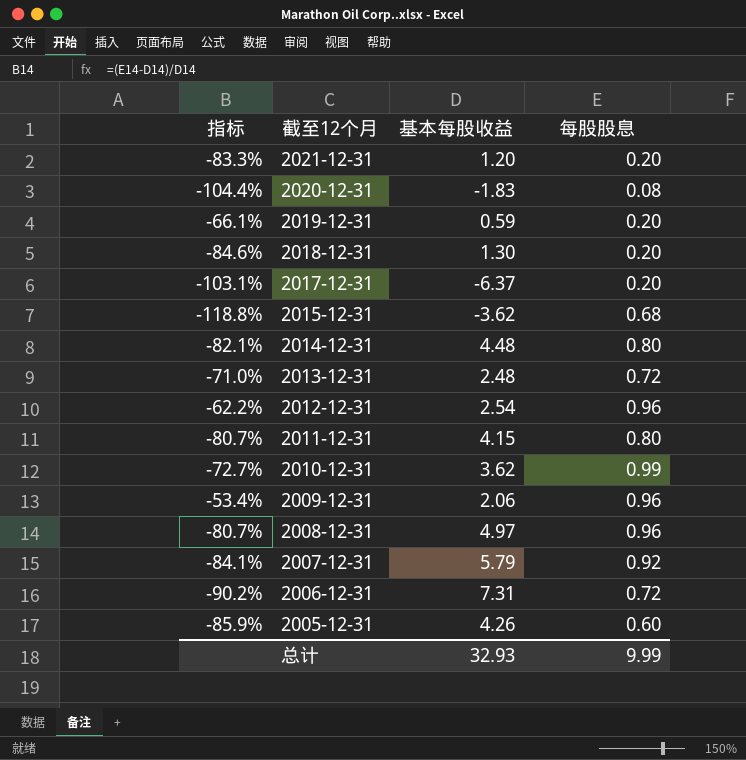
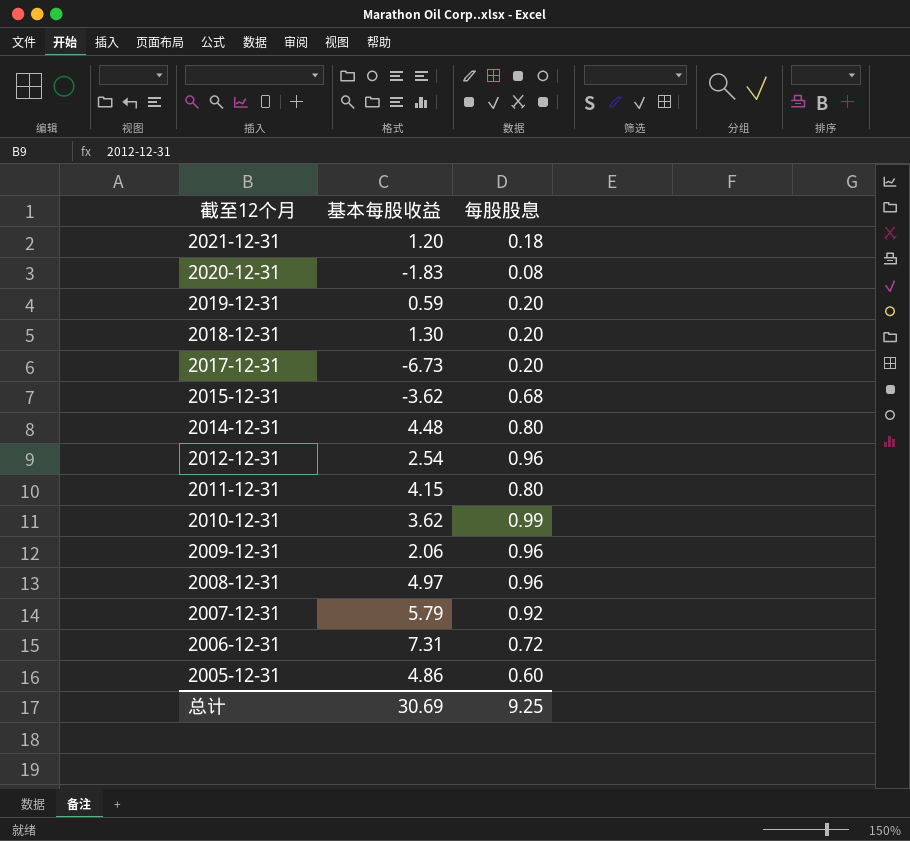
column 指标 | formula: ([每股股息] - [基本每股收益]) / [基本每股收益] -> none
row 2013-12-31: -71.0% | 2.48 | 0.72 -> none
2021-12-31 | 每股股息: 0.20 -> 0.18
2017-12-31 | 基本每股收益: -6.37 -> -6.73
2005-12-31 | 基本每股收益: 4.26 -> 4.86
总计 | 基本每股收益: 32.93 -> 30.69
总计 | 每股股息: 9.99 -> 9.25

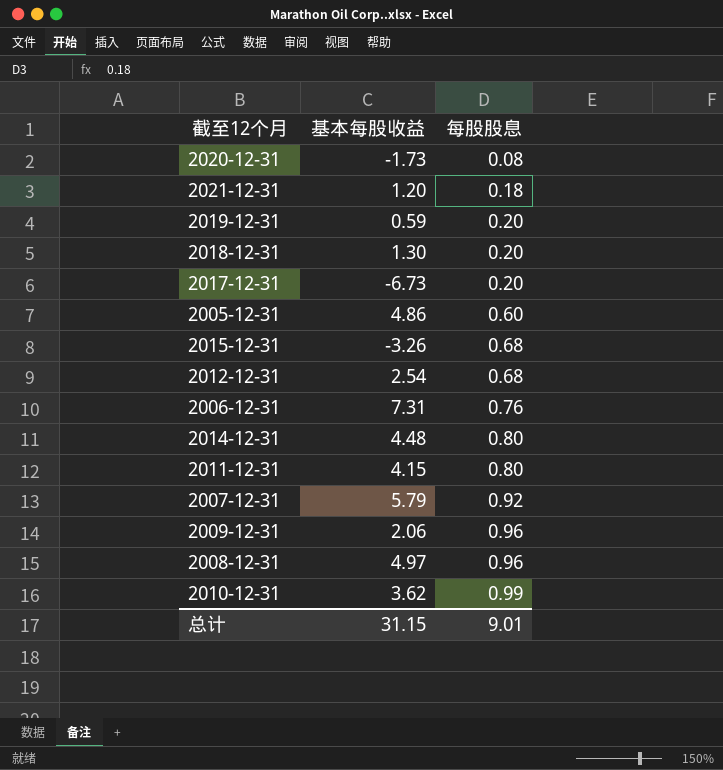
row order: 截至12个月 descending -> 每股股息 ascending
2020-12-31 | 基本每股收益: -1.83 -> -1.73
2015-12-31 | 基本每股收益: -3.62 -> -3.26
2012-12-31 | 每股股息: 0.96 -> 0.68
2006-12-31 | 每股股息: 0.72 -> 0.76
总计 | 基本每股收益: 30.69 -> 31.15
总计 | 每股股息: 9.25 -> 9.01

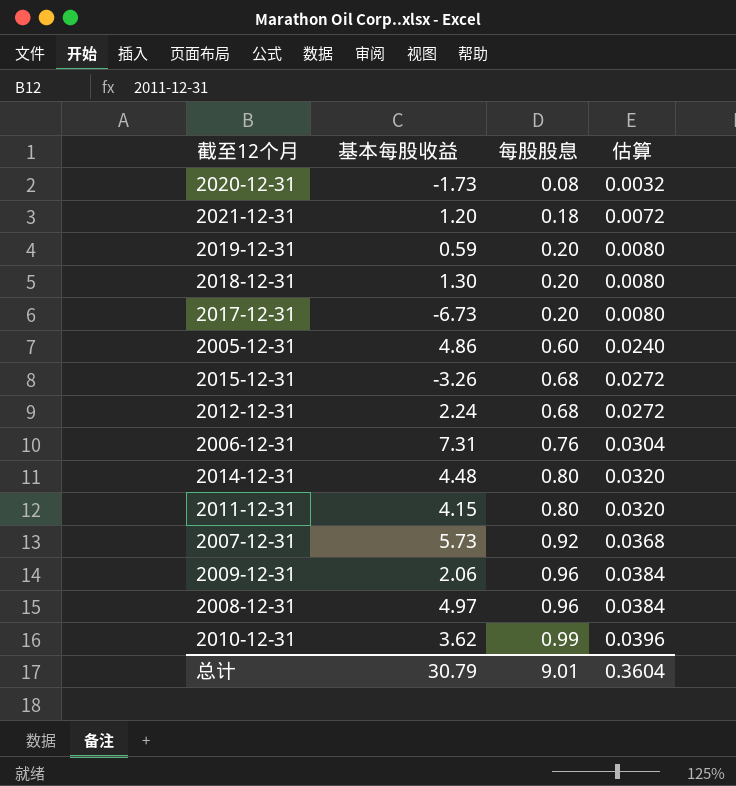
column 估算 | formula: none -> [每股股息] * 0.04
2012-12-31 | 基本每股收益: 2.54 -> 2.24
2007-12-31 | 基本每股收益: 5.79 -> 5.73
总计 | 基本每股收益: 31.15 -> 30.79

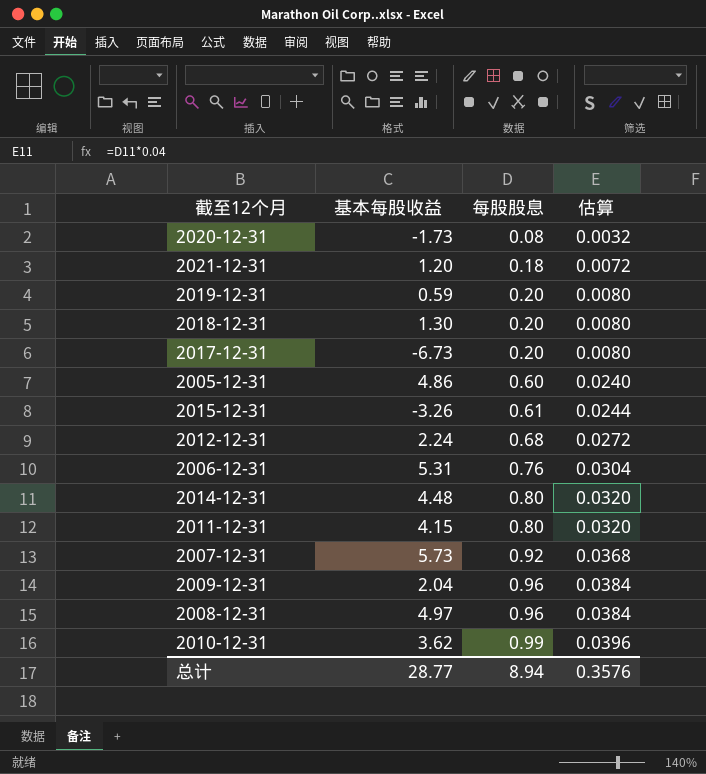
2015-12-31 | 每股股息: 0.68 -> 0.61
2015-12-31 | 估算: 0.0272 -> 0.0244
2006-12-31 | 基本每股收益: 7.31 -> 5.31
2009-12-31 | 基本每股收益: 2.06 -> 2.04
总计 | 基本每股收益: 30.79 -> 28.77
总计 | 每股股息: 9.01 -> 8.94
总计 | 估算: 0.3604 -> 0.3576

